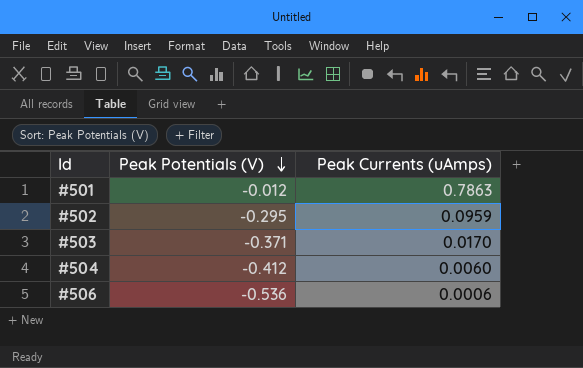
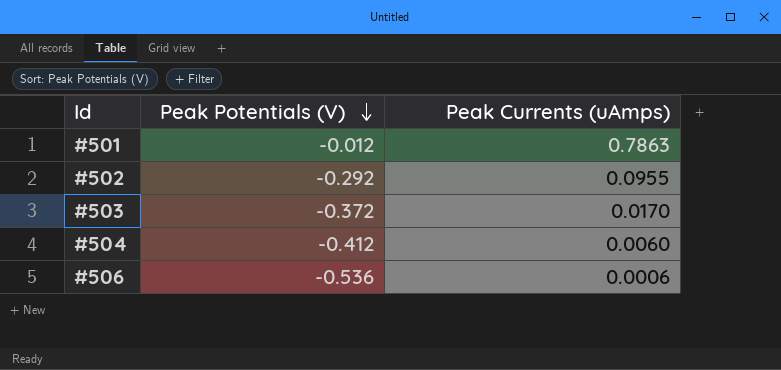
#502 | Peak Potentials (V): -0.295 -> -0.292
#502 | Peak Currents (uAmps): 0.0959 -> 0.0955
#503 | Peak Potentials (V): -0.371 -> -0.372

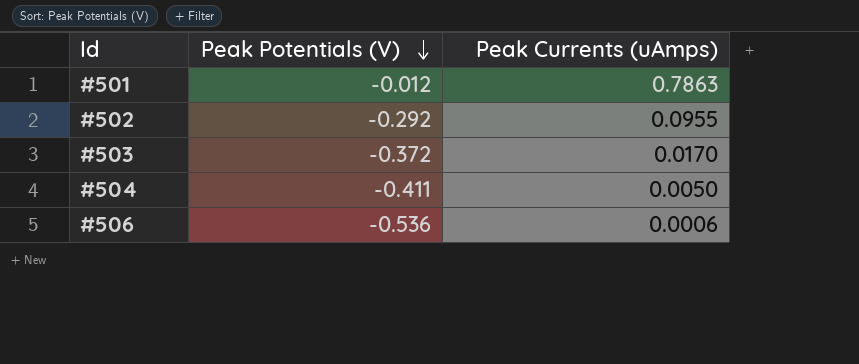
#504 | Peak Potentials (V): -0.412 -> -0.411
#504 | Peak Currents (uAmps): 0.0060 -> 0.0050

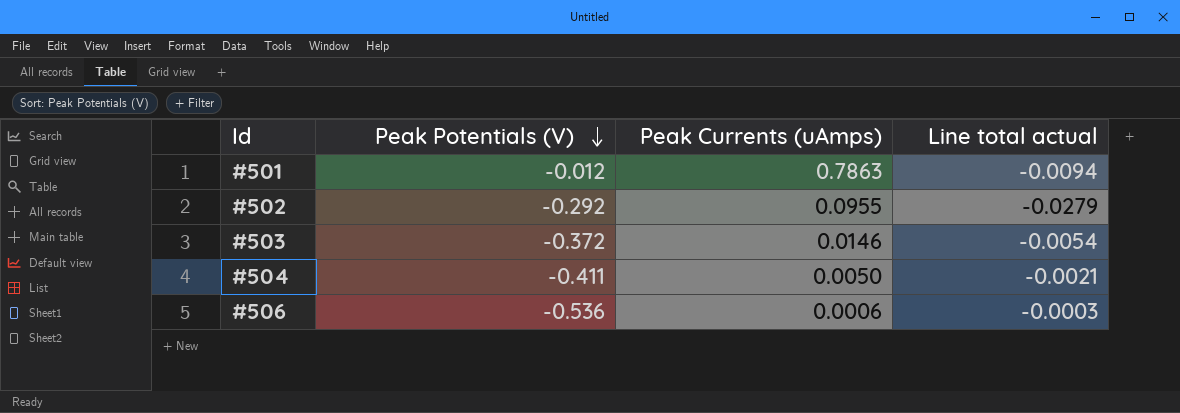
column Line total actual | formula: none -> [Peak Potentials (V)] * [Peak Currents (uAmps)]
#503 | Peak Currents (uAmps): 0.0170 -> 0.0146

